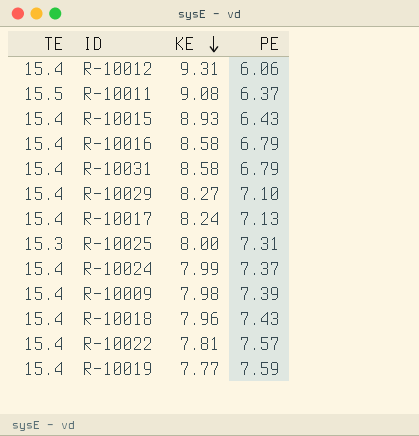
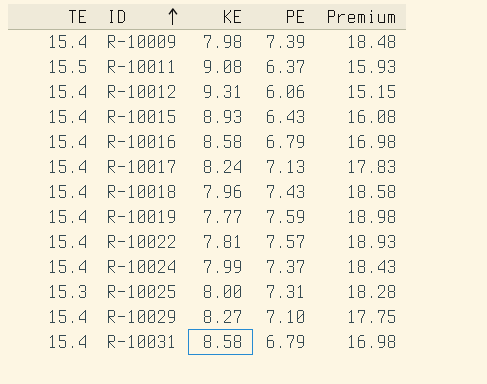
row order: KE descending -> ID ascending
column Premium | formula: none -> [PE] * 2.5

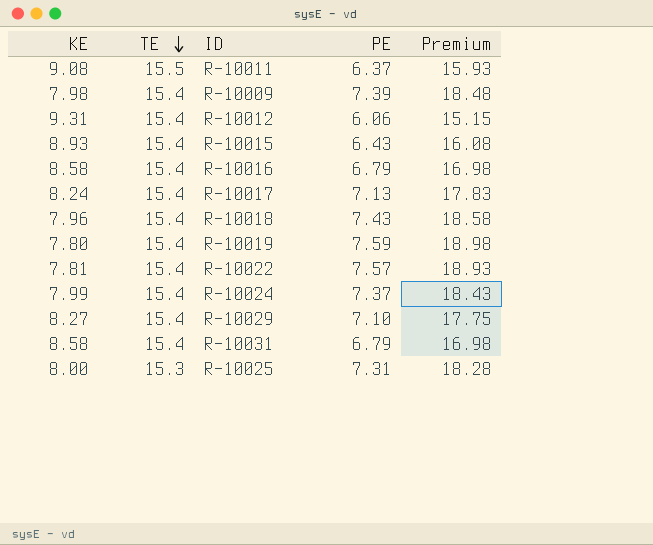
row order: ID ascending -> TE descending
column KE | position: 3 -> 1
R-10019 | KE: 7.77 -> 7.80

